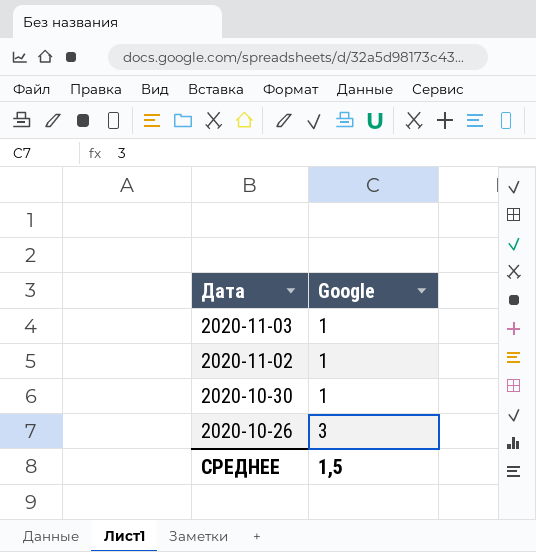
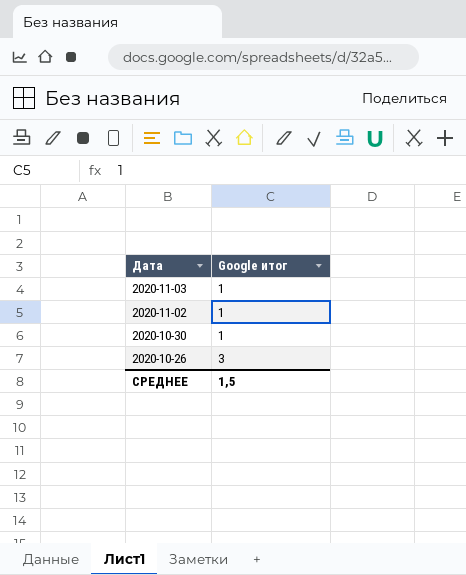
column name: Google -> Google итог

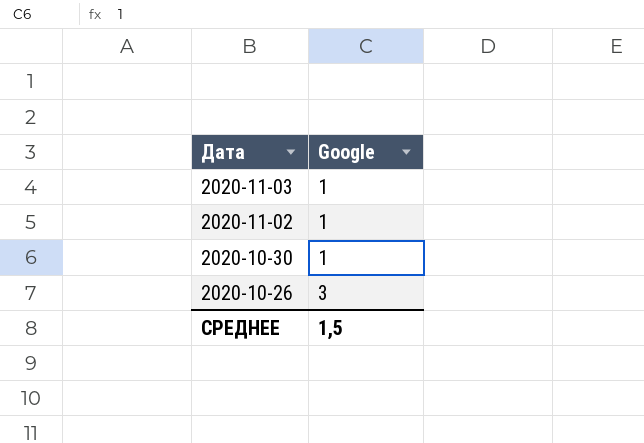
column name: Google итог -> Google

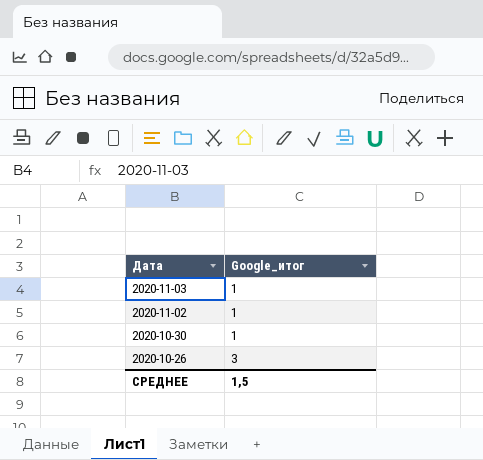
column name: Google -> Google_итог

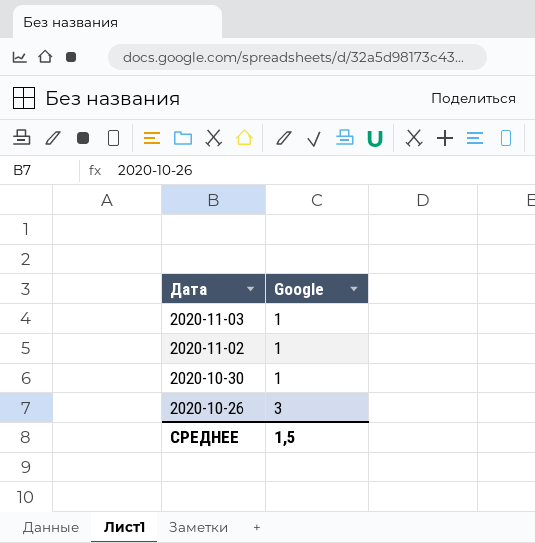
column name: Google_итог -> Google

